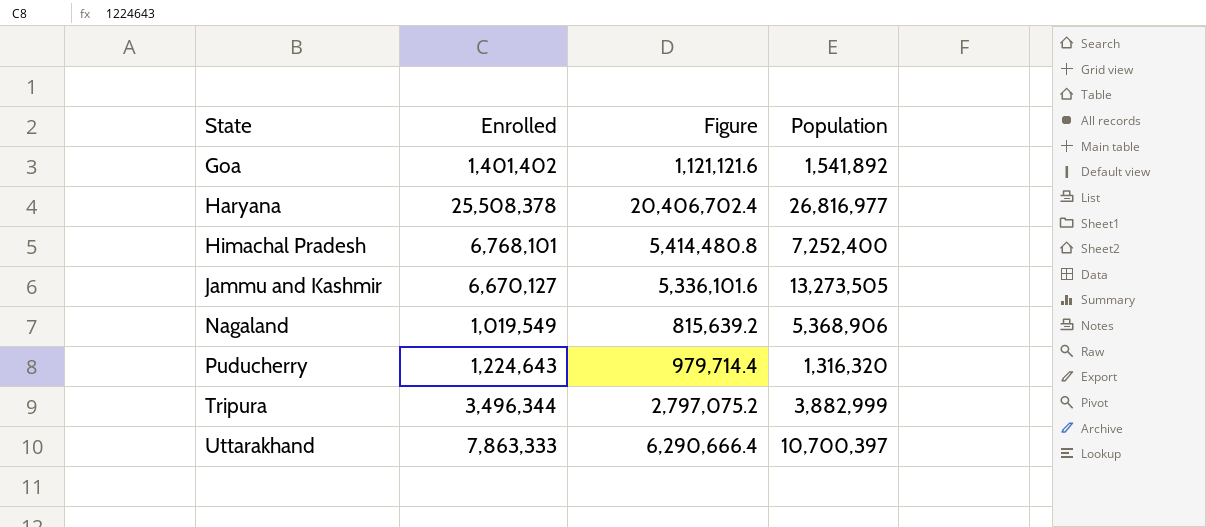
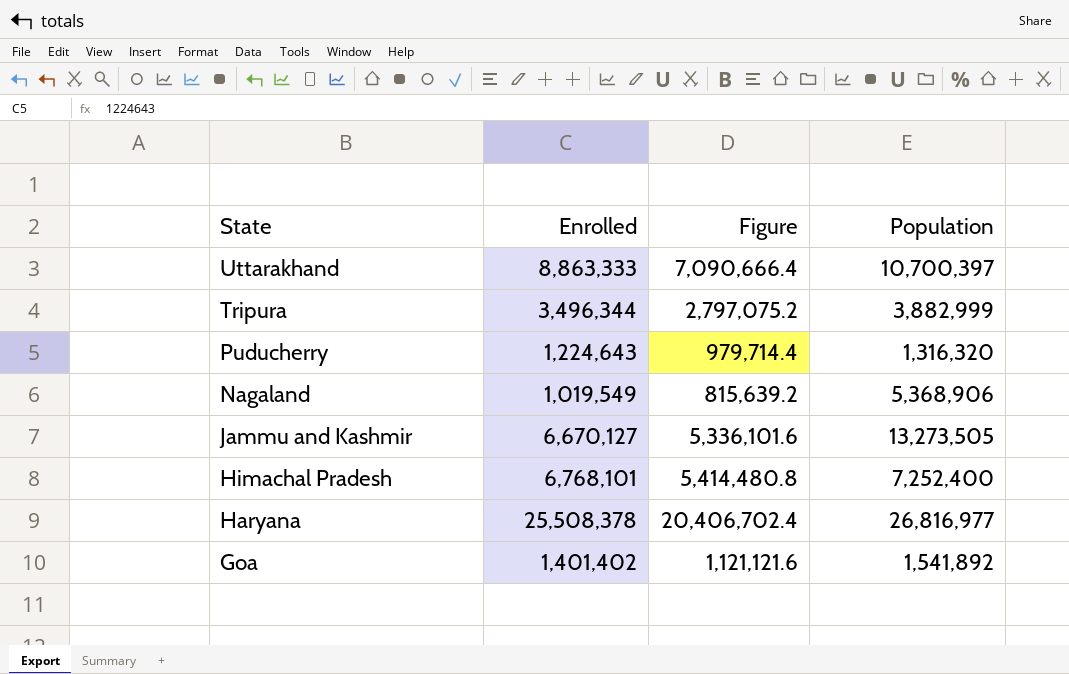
row order: State ascending -> State descending
Uttarakhand | Enrolled: 7,863,333 -> 8,863,333
Uttarakhand | Figure: 6,290,666.4 -> 7,090,666.4

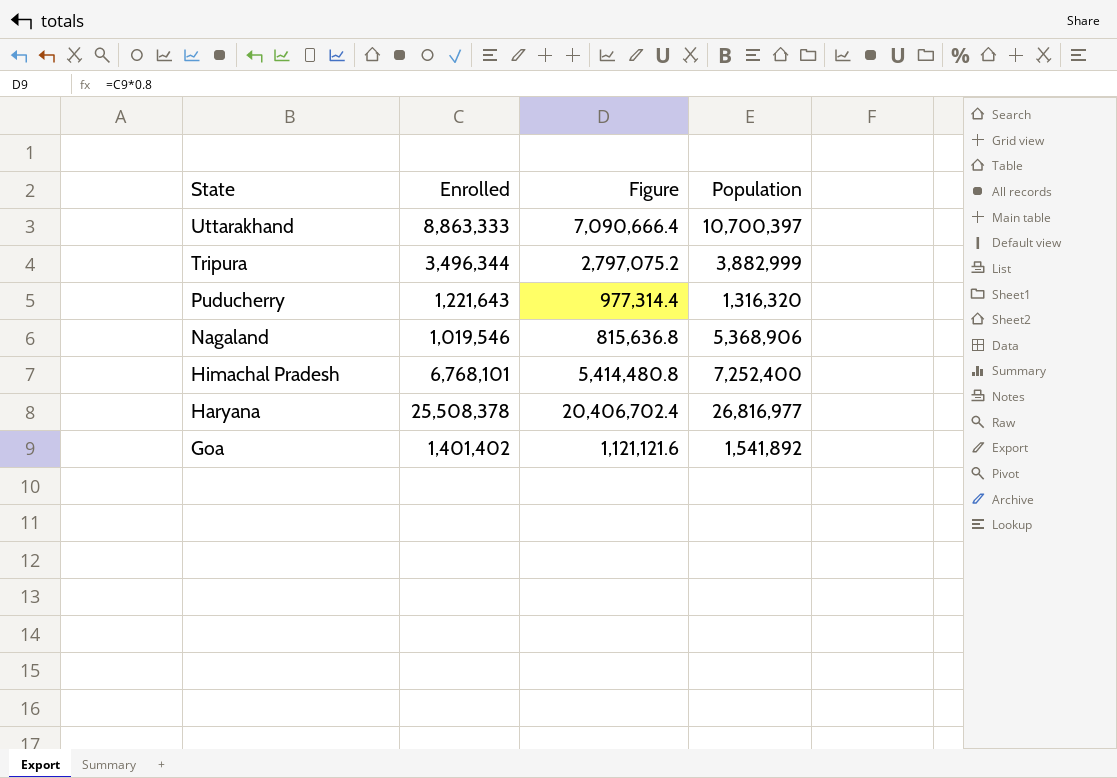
row Jammu and Kashmir: 6,670,127 | 5,336,101.6 | 13,273,505 -> none
Puducherry | Enrolled: 1,224,643 -> 1,221,643
Puducherry | Figure: 979,714.4 -> 977,314.4
Nagaland | Enrolled: 1,019,549 -> 1,019,546
Nagaland | Figure: 815,639.2 -> 815,636.8

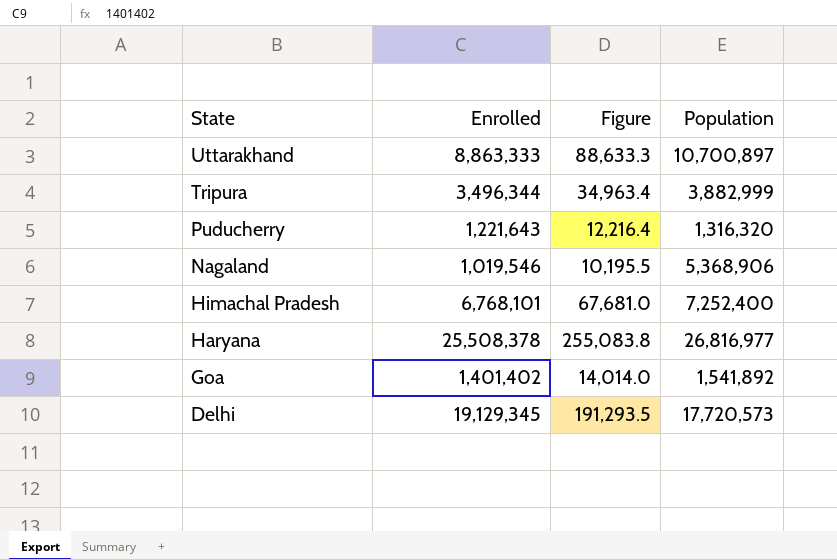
column Figure | formula: [Enrolled] * 0.8 -> [Enrolled] * 0.01
Uttarakhand | Population: 10,700,397 -> 10,700,897
row Delhi: none -> 19,129,345 | 191,293.5 | 17,720,573

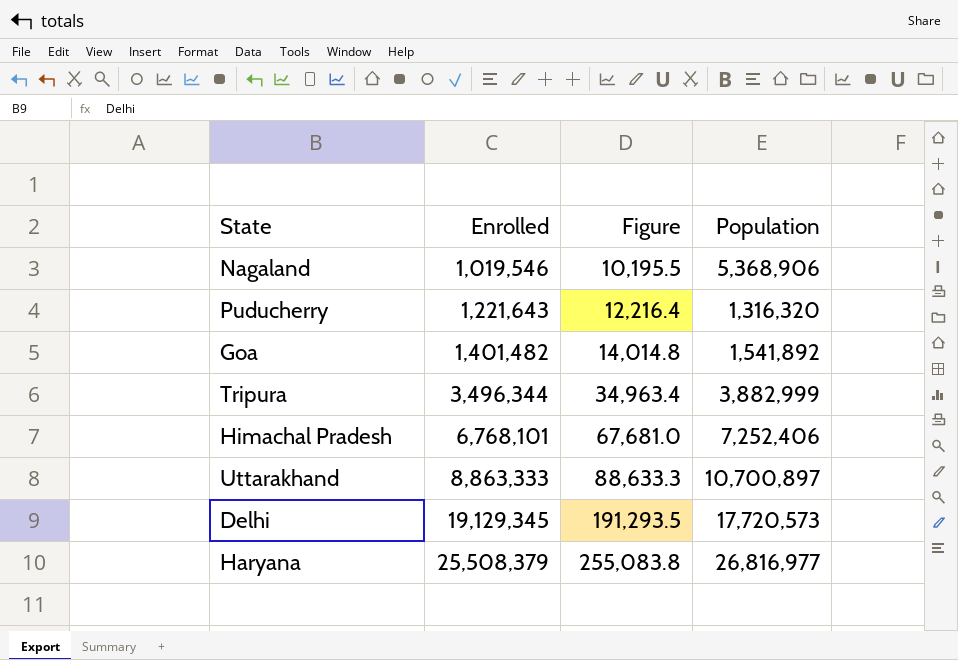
row order: State descending -> Enrolled ascending
Goa | Enrolled: 1,401,402 -> 1,401,482
Goa | Figure: 14,014.0 -> 14,014.8
Himachal Pradesh | Population: 7,252,400 -> 7,252,406
Haryana | Enrolled: 25,508,378 -> 25,508,379

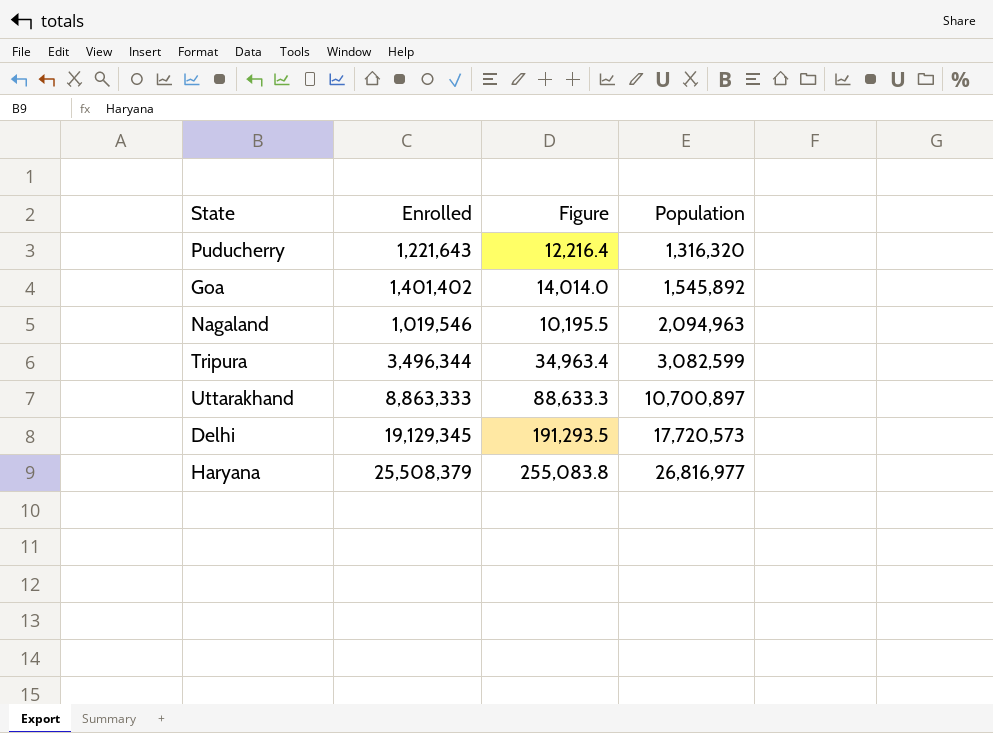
row order: Enrolled ascending -> Population ascending
row Himachal Pradesh: 6,768,101 | 67,681.0 | 7,252,406 -> none
Goa | Enrolled: 1,401,482 -> 1,401,402
Goa | Figure: 14,014.8 -> 14,014.0
Goa | Population: 1,541,892 -> 1,545,892
Nagaland | Population: 5,368,906 -> 2,094,963
Tripura | Population: 3,882,999 -> 3,082,599

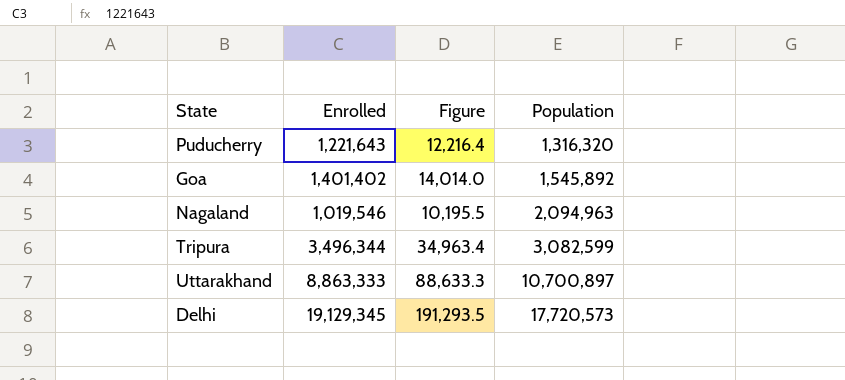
row Haryana: 25,508,379 | 255,083.8 | 26,816,977 -> none

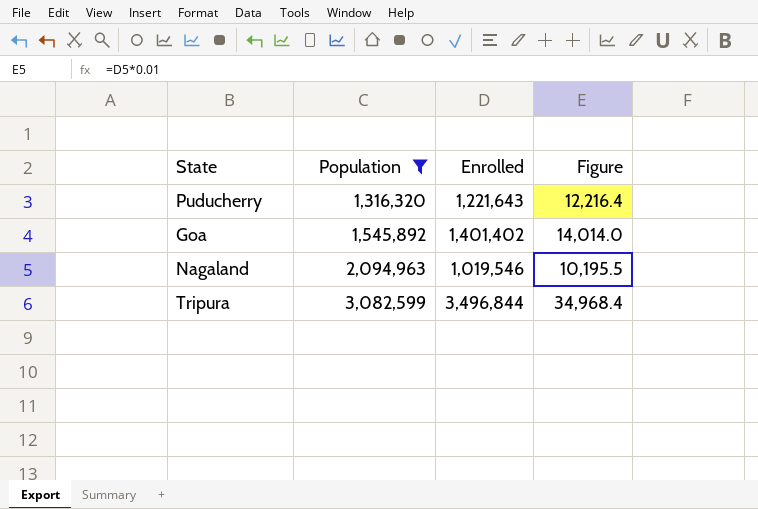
filter: none -> Population <= 3,082,599
column Population | position: 4 -> 2
Tripura | Enrolled: 3,496,344 -> 3,496,844
Tripura | Figure: 34,963.4 -> 34,968.4

